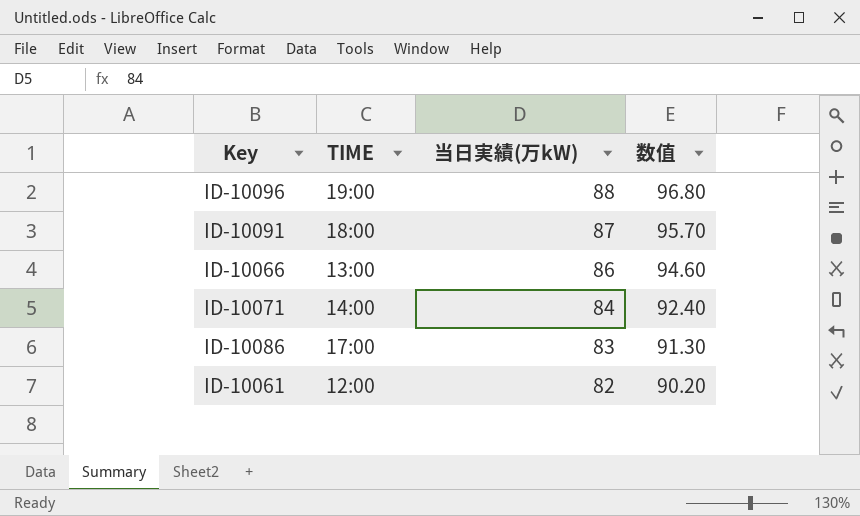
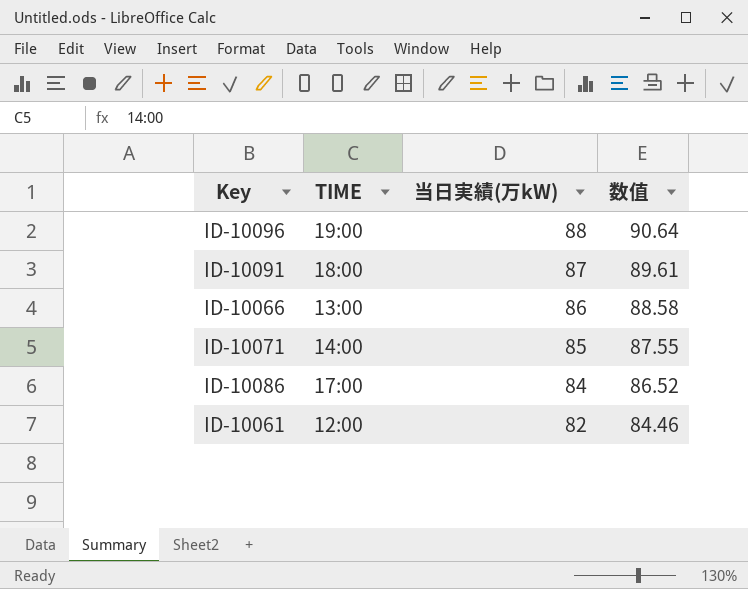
column 数值 | formula: [当日実績(万kW)] * 1.1 -> [当日実績(万kW)] * 1.03
ID-10071 | 当日実績(万kW): 84 -> 85
ID-10086 | 当日実績(万kW): 83 -> 84

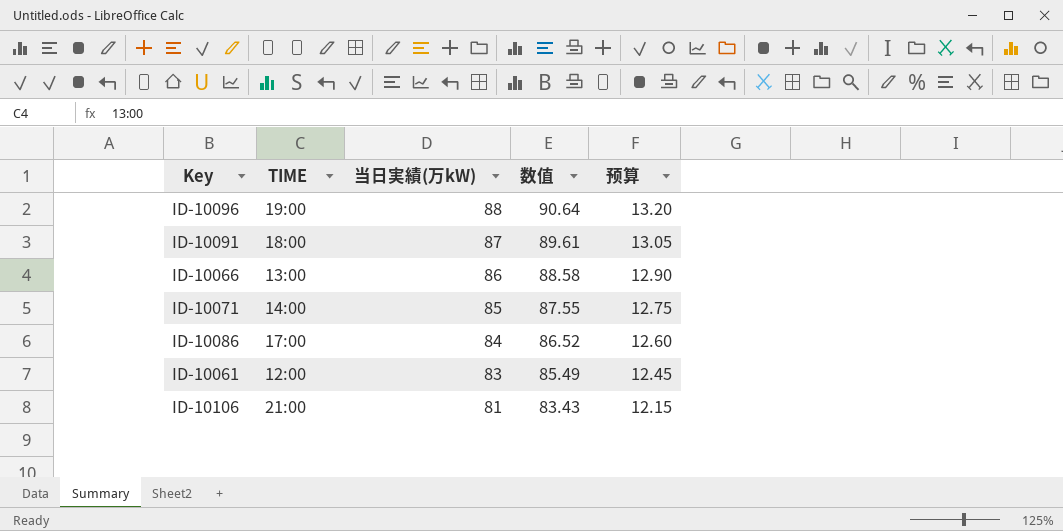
column 预算 | formula: none -> [当日実績(万kW)] * 0.15
ID-10061 | 当日実績(万kW): 82 -> 83
ID-10061 | 数值: 84.46 -> 85.49
row ID-10106: none -> 21:00 | 81 | 83.43 | 12.15

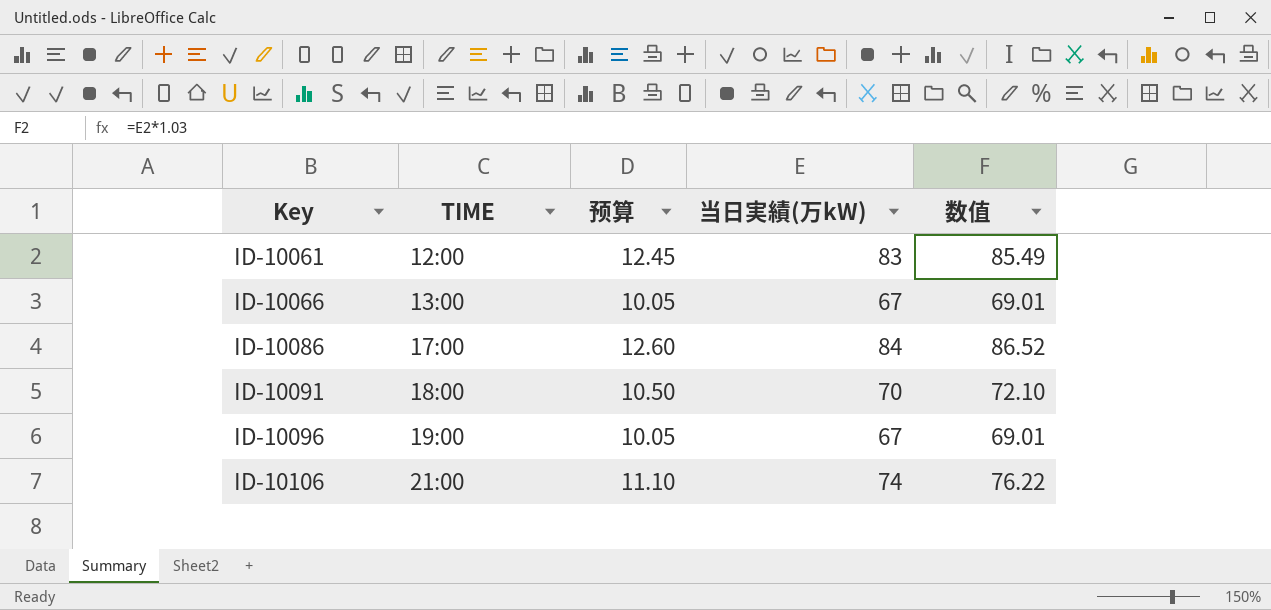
row order: 当日実績(万kW) descending -> Key ascending
column 预算 | position: 5 -> 3
row ID-10071: 14:00 | 85 | 87.55 | 12.75 -> none
ID-10066 | 预算: 12.90 -> 10.05
ID-10066 | 当日実績(万kW): 86 -> 67
ID-10066 | 数值: 88.58 -> 69.01
ID-10091 | 预算: 13.05 -> 10.50
ID-10091 | 当日実績(万kW): 87 -> 70
ID-10091 | 数值: 89.61 -> 72.10
ID-10096 | 预算: 13.20 -> 10.05
ID-10096 | 当日実績(万kW): 88 -> 67
ID-10096 | 数值: 90.64 -> 69.01
ID-10106 | 预算: 12.15 -> 11.10
ID-10106 | 当日実績(万kW): 81 -> 74
ID-10106 | 数值: 83.43 -> 76.22

